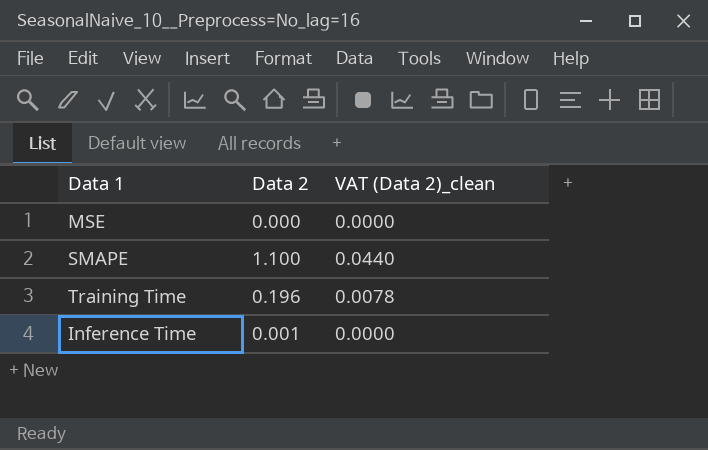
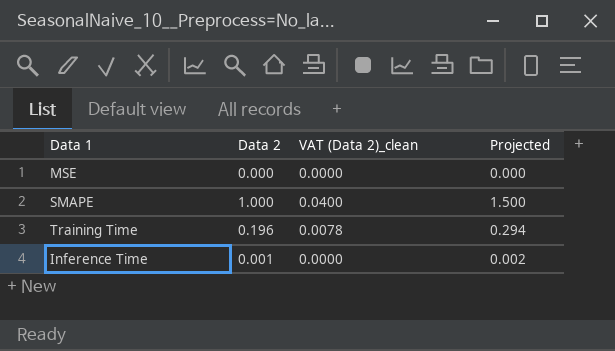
column Projected | formula: none -> [Data 2] * 1.5
SMAPE | Data 2: 1.100 -> 1.000
SMAPE | VAT (Data 2)_clean: 0.0440 -> 0.0400

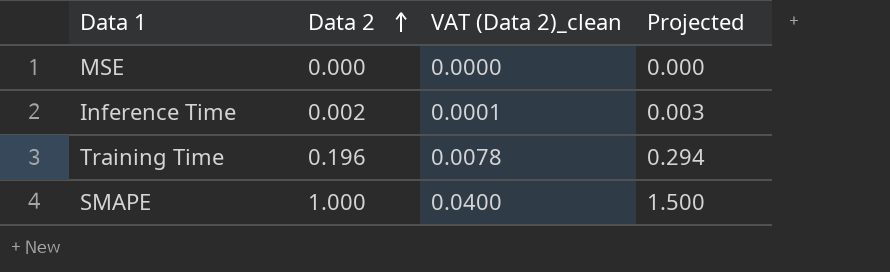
row order: none -> Data 2 ascending
Inference Time | Data 2: 0.001 -> 0.002
Inference Time | VAT (Data 2)_clean: 0.0000 -> 0.0001
Inference Time | Projected: 0.002 -> 0.003

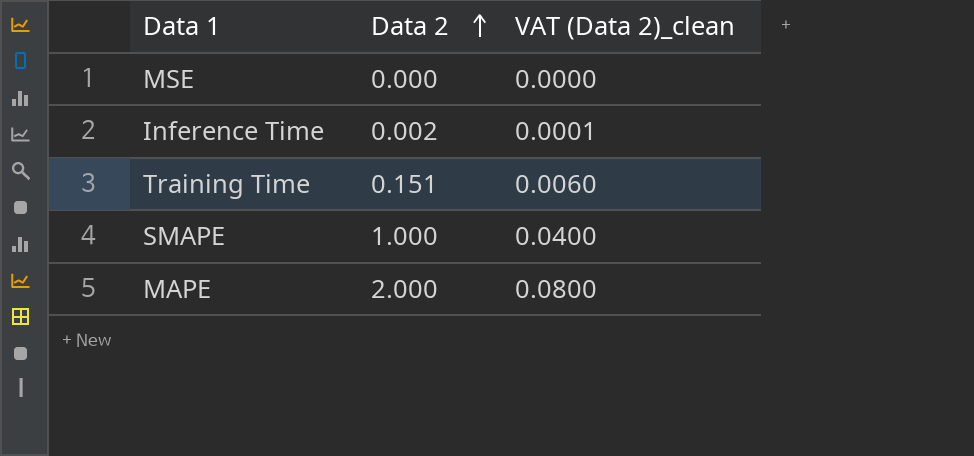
column Projected | formula: [Data 2] * 1.5 -> none
Training Time | Data 2: 0.196 -> 0.151
Training Time | VAT (Data 2)_clean: 0.0078 -> 0.0060
row MAPE: none -> 2.000 | 0.0800

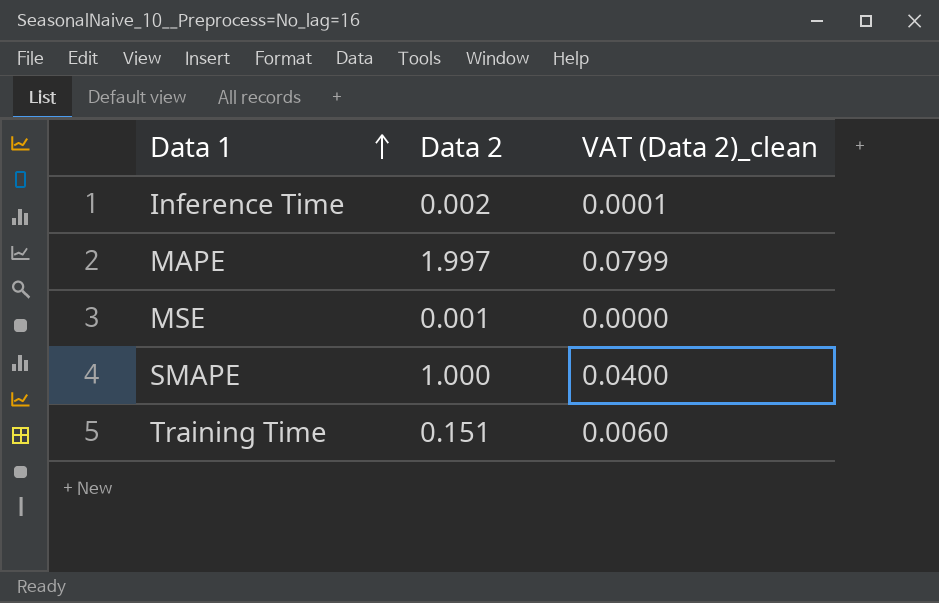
row order: Data 2 ascending -> Data 1 ascending
MAPE | Data 2: 2.000 -> 1.997
MAPE | VAT (Data 2)_clean: 0.0800 -> 0.0799
MSE | Data 2: 0.000 -> 0.001

